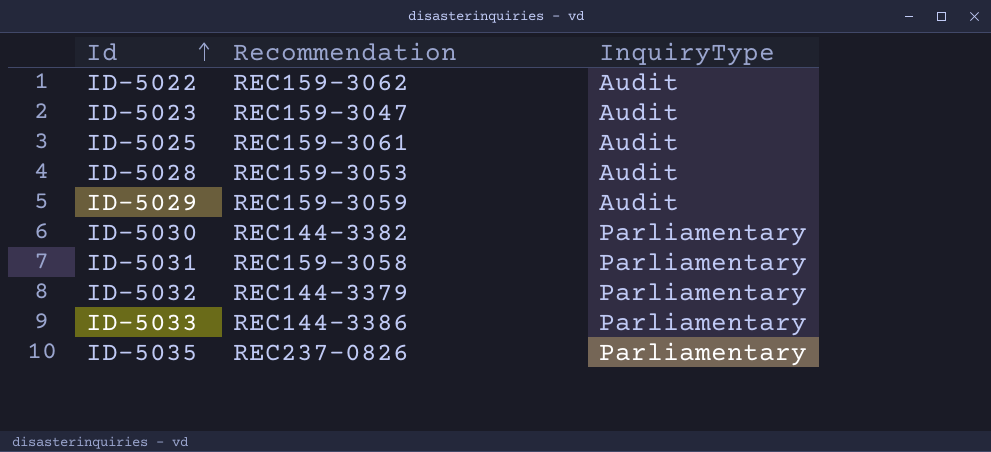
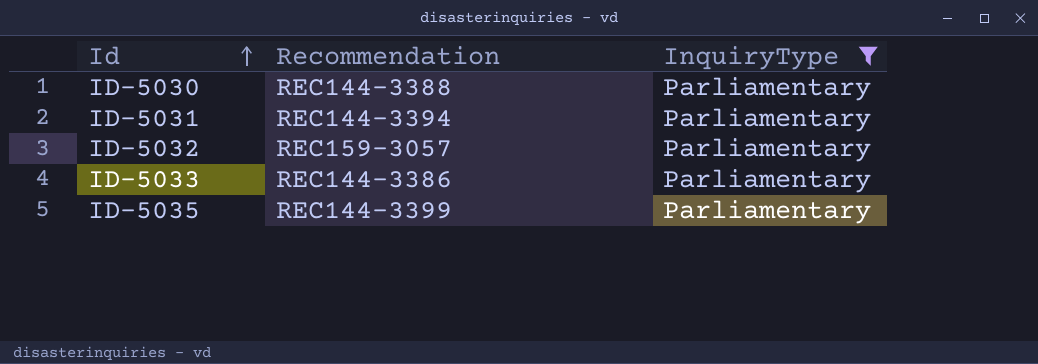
filter: none -> InquiryType = Parliamentary
ID-5030 | Recommendation: REC144-3382 -> REC144-3388
ID-5031 | Recommendation: REC159-3058 -> REC144-3394
ID-5032 | Recommendation: REC144-3379 -> REC159-3057
ID-5035 | Recommendation: REC237-0826 -> REC144-3399

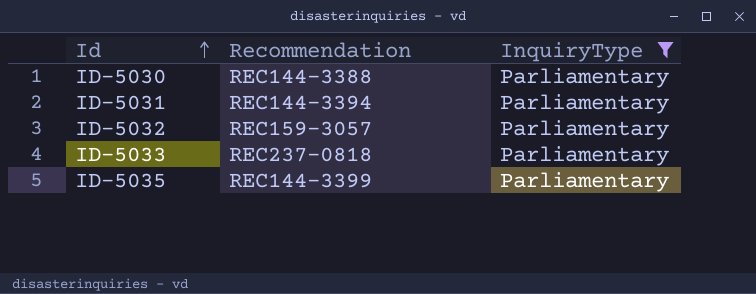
ID-5033 | Recommendation: REC144-3386 -> REC237-0818

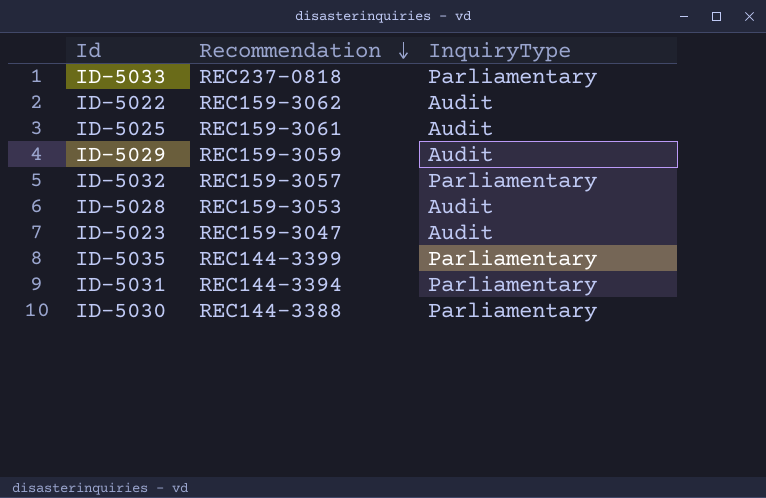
filter: InquiryType = Parliamentary -> none
row order: Id ascending -> Recommendation descending

